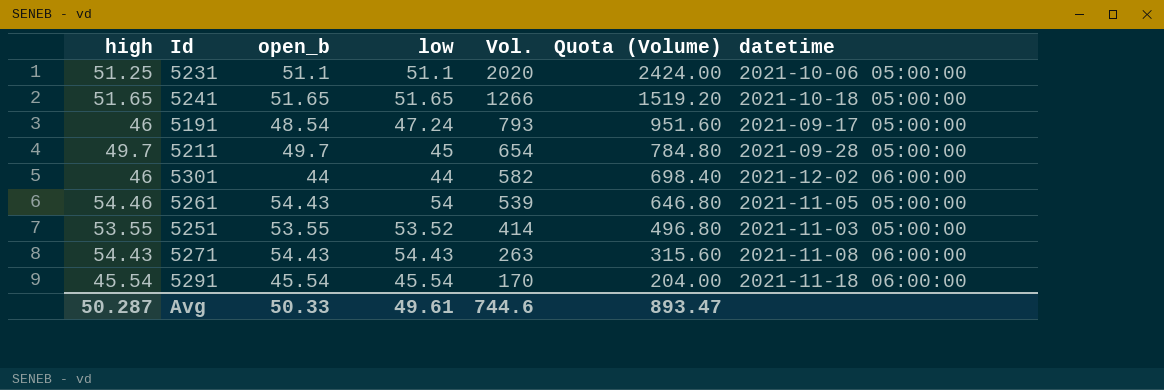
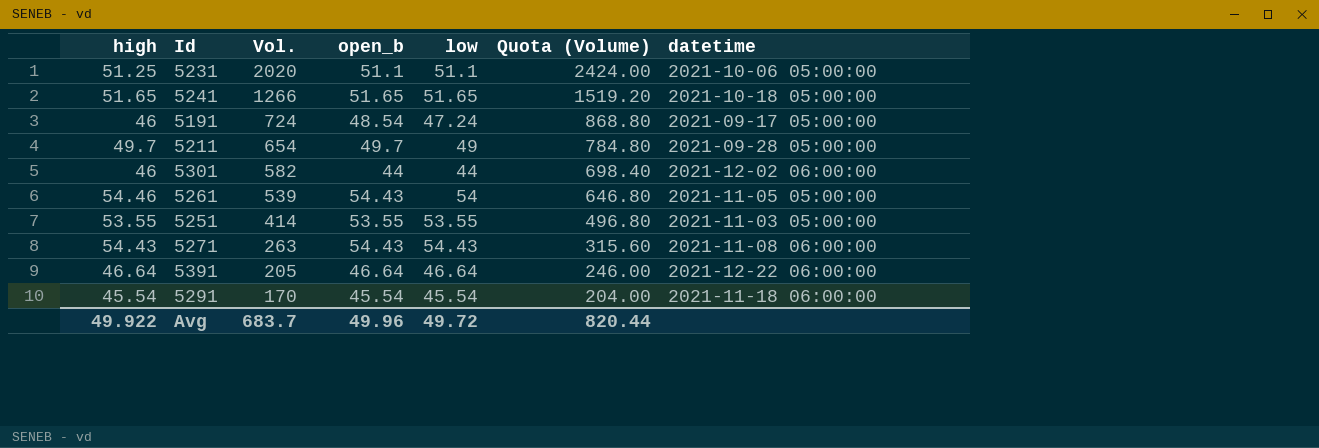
column Vol. | position: 5 -> 3
5191 | Vol.: 793 -> 724
5191 | Quota (Volume): 951.60 -> 868.80
5211 | low: 45 -> 49
5251 | low: 53.52 -> 53.55
row 5391: none -> 46.64 | 205 | 46.64 | 46.64 | 246.00 | 2021-12-22 06:00:00
Avg | high: 50.287 -> 49.922
Avg | Vol.: 744.6 -> 683.7
Avg | open_b: 50.33 -> 49.96
Avg | low: 49.61 -> 49.72
Avg | Quota (Volume): 893.47 -> 820.44

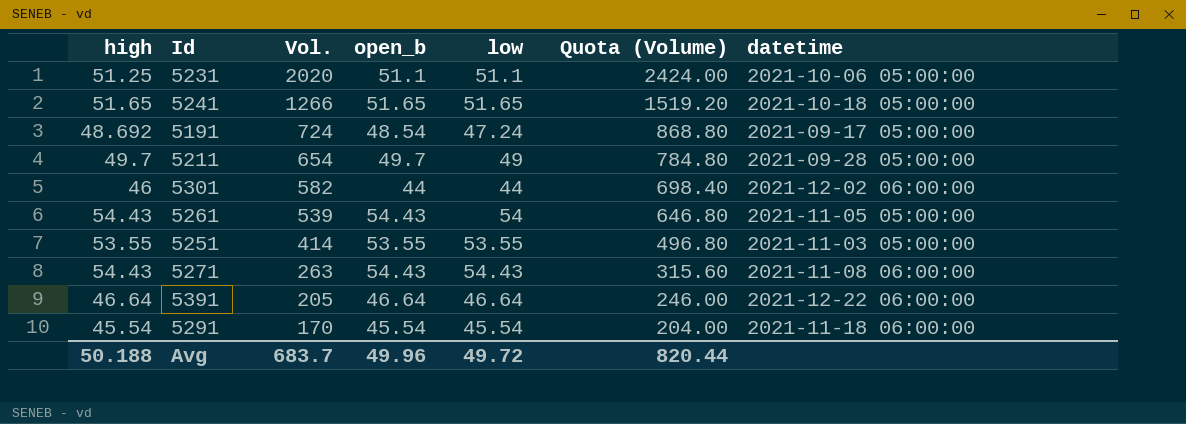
5191 | high: 46 -> 48.692
5261 | high: 54.46 -> 54.43
Avg | high: 49.922 -> 50.188

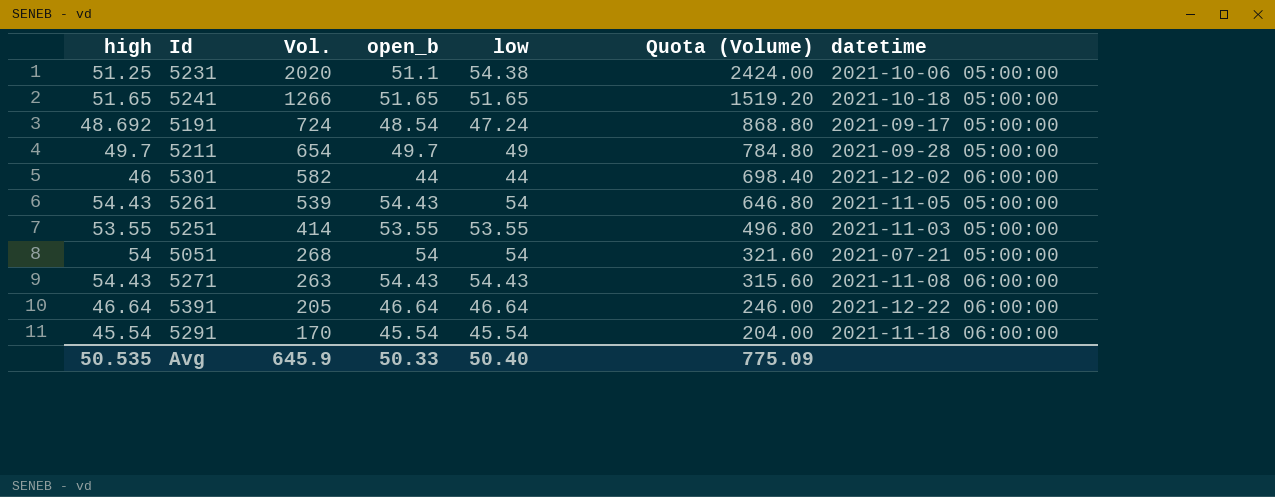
5231 | low: 51.1 -> 54.38
row 5051: none -> 54 | 268 | 54 | 54 | 321.60 | 2021-07-21 05:00:00
Avg | high: 50.188 -> 50.535
Avg | Vol.: 683.7 -> 645.9
Avg | open_b: 49.96 -> 50.33
Avg | low: 49.72 -> 50.40
Avg | Quota (Volume): 820.44 -> 775.09

